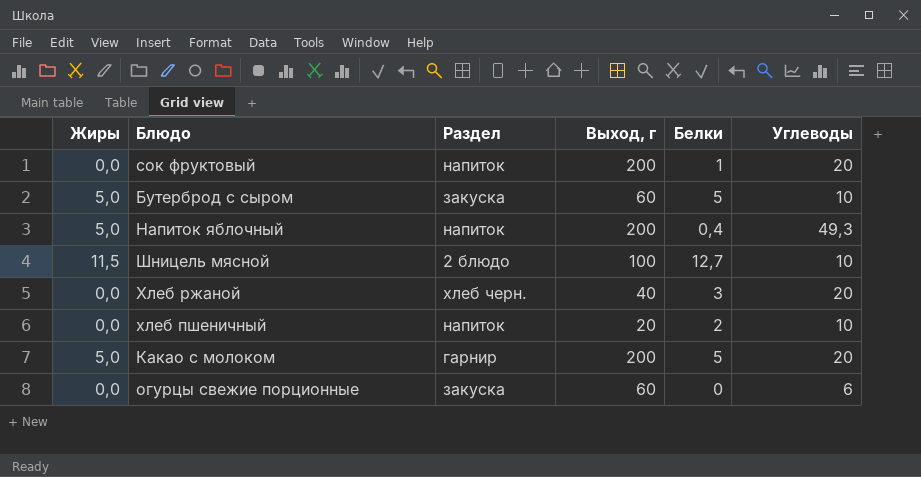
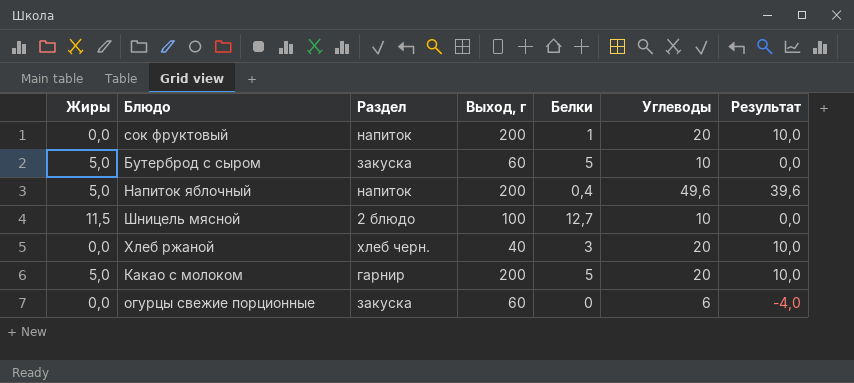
column Результат | formula: none -> [Углеводы] - 10
row хлеб пшеничный: 0,0 | напиток | 20 | 2 | 10 -> none
Напиток яблочный | Углеводы: 49,3 -> 49,6

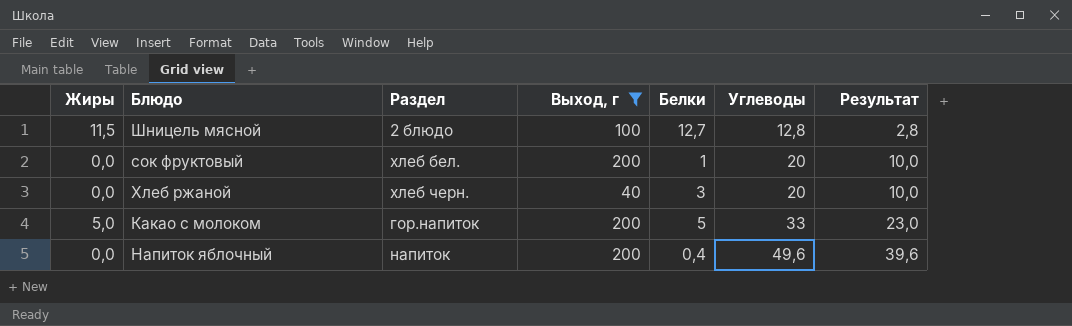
filter: none -> Выход, г != 60
row order: none -> Углеводы ascending
Шницель мясной | Углеводы: 10 -> 12,8
Шницель мясной | Результат: 0,0 -> 2,8
сок фруктовый | Раздел: напиток -> хлеб бел.
Какао с молоком | Раздел: гарнир -> гор.напиток
Какао с молоком | Углеводы: 20 -> 33
Какао с молоком | Результат: 10,0 -> 23,0
Напиток яблочный | Жиры: 5,0 -> 0,0

